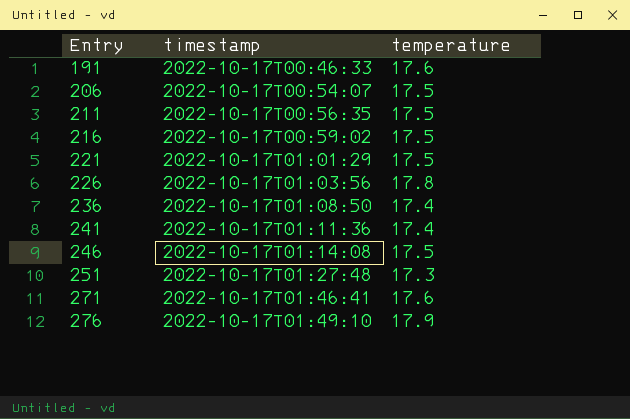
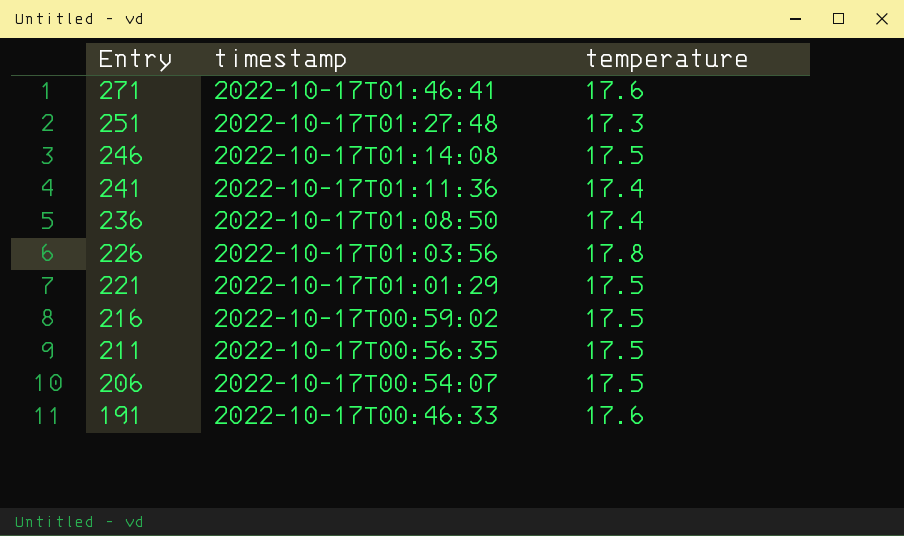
row order: Entry ascending -> Entry descending
row 276: 2022-10-17T01:49:10 | 17.9 -> none

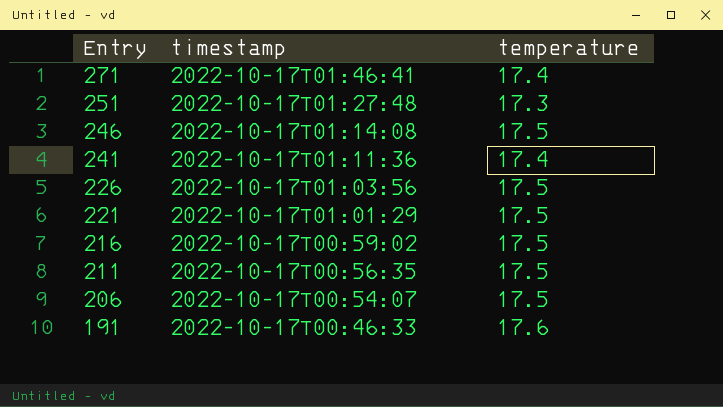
row 236: 2022-10-17T01:08:50 | 17.4 -> none
271 | temperature: 17.6 -> 17.4
226 | temperature: 17.8 -> 17.5

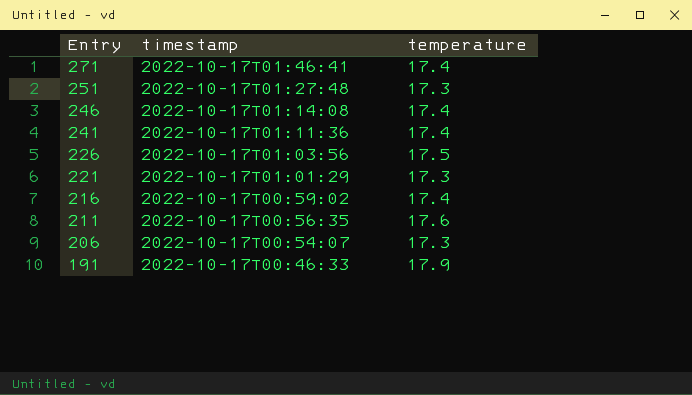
246 | temperature: 17.5 -> 17.4
221 | temperature: 17.5 -> 17.3
216 | temperature: 17.5 -> 17.4
211 | temperature: 17.5 -> 17.6
206 | temperature: 17.5 -> 17.3
191 | temperature: 17.6 -> 17.9

